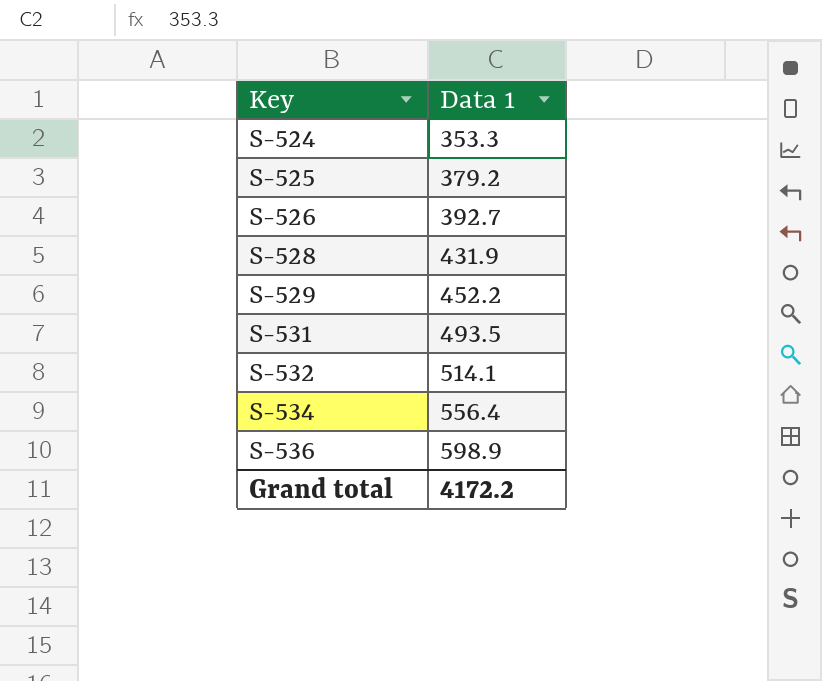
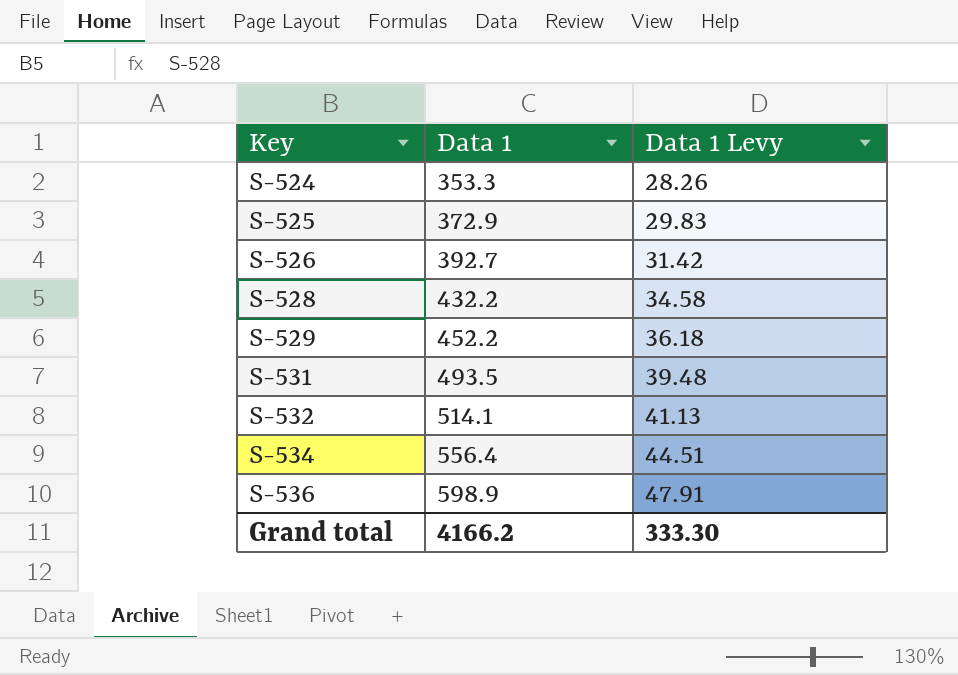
column Data 1 Levy | formula: none -> [Data 1] * 0.08
S-525 | Data 1: 379.2 -> 372.9
S-528 | Data 1: 431.9 -> 432.2
Grand total | Data 1: 4172.2 -> 4166.2

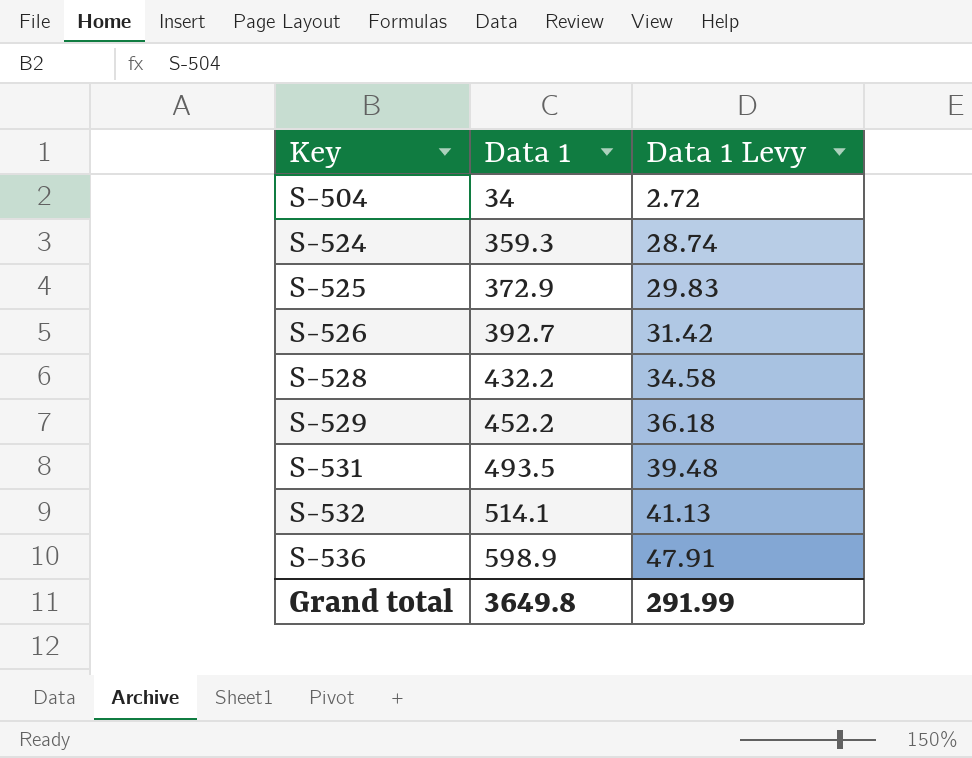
row S-534: 556.4 | 44.51 -> none
row S-504: none -> 34 | 2.72
S-524 | Data 1: 353.3 -> 359.3
S-524 | Data 1 Levy: 28.26 -> 28.74
Grand total | Data 1: 4166.2 -> 3649.8
Grand total | Data 1 Levy: 333.30 -> 291.99

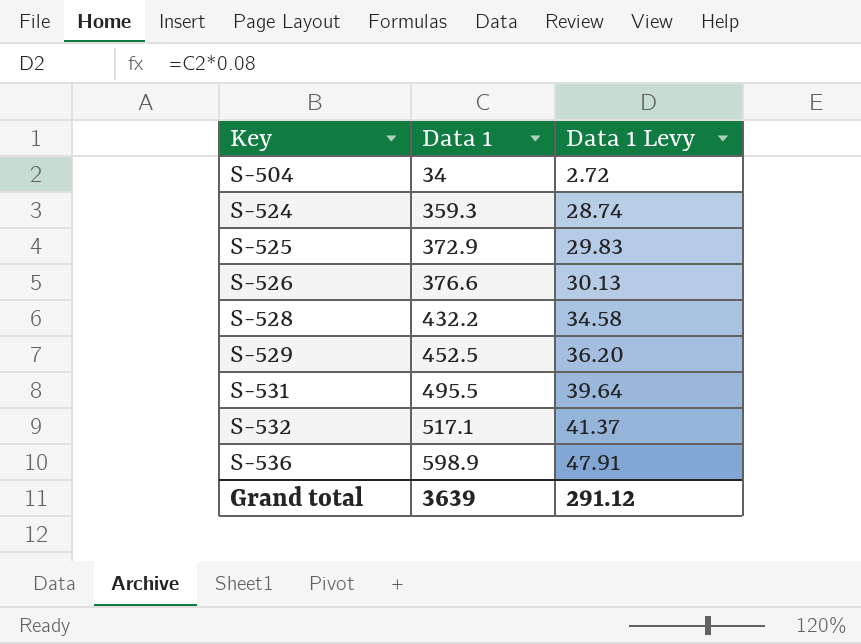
S-526 | Data 1: 392.7 -> 376.6
S-526 | Data 1 Levy: 31.42 -> 30.13
S-529 | Data 1: 452.2 -> 452.5
S-529 | Data 1 Levy: 36.18 -> 36.20
S-531 | Data 1: 493.5 -> 495.5
S-531 | Data 1 Levy: 39.48 -> 39.64
S-532 | Data 1: 514.1 -> 517.1
S-532 | Data 1 Levy: 41.13 -> 41.37
Grand total | Data 1: 3649.8 -> 3639
Grand total | Data 1 Levy: 291.99 -> 291.12

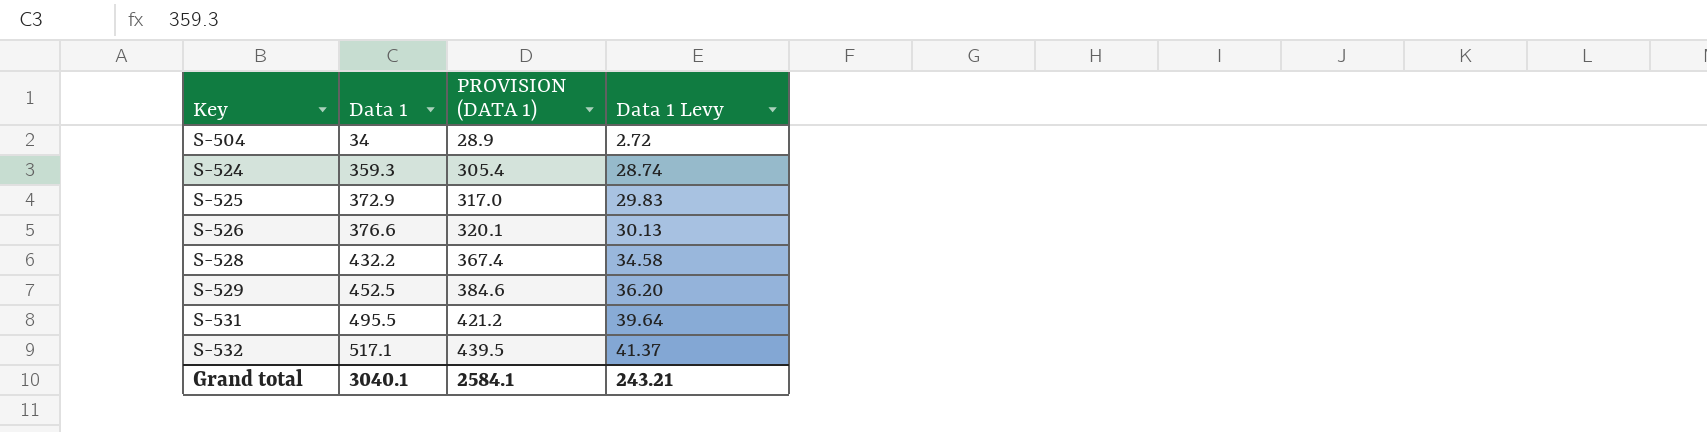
column PROVISION (DATA 1) | formula: none -> [Data 1] * 0.85
row S-536: 598.9 | 47.91 -> none
Grand total | Data 1: 3639 -> 3040.1
Grand total | Data 1 Levy: 291.12 -> 243.21

